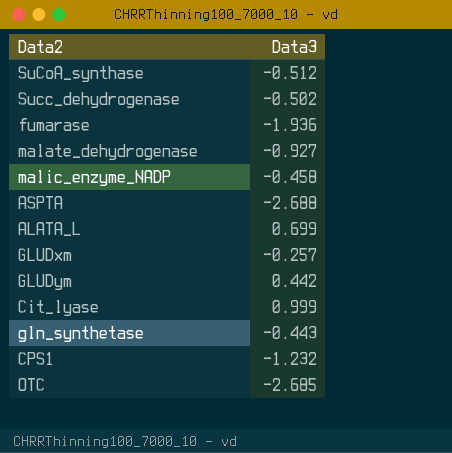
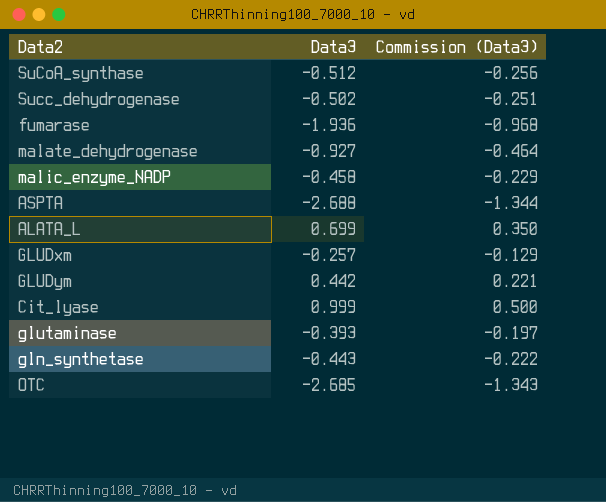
column Commission (Data3) | formula: none -> [Data3] * 0.5
row CPS1: -1.232 -> none
row glutaminase: none -> -0.393 | -0.197

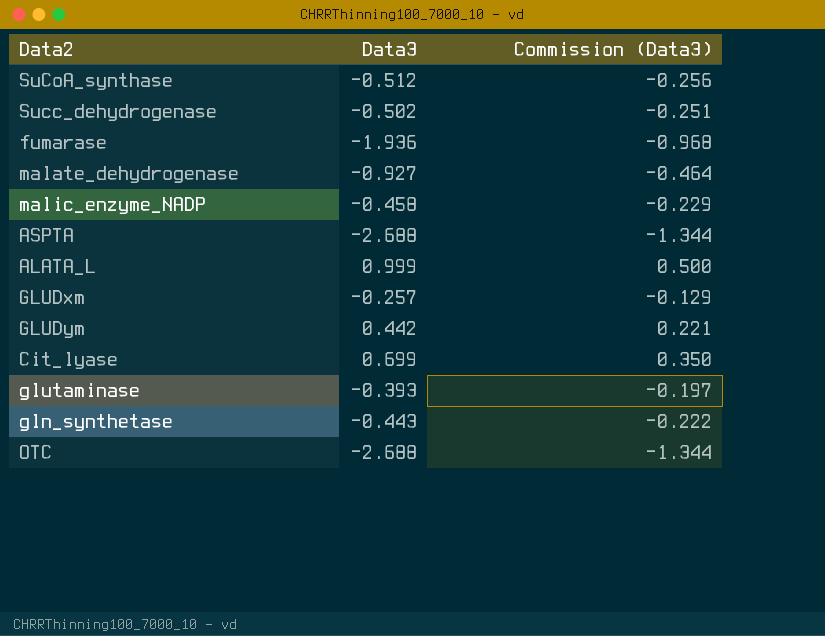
ALATA_L | Data3: 0.699 -> 0.999
ALATA_L | Commission (Data3): 0.350 -> 0.500
Cit_lyase | Data3: 0.999 -> 0.699
Cit_lyase | Commission (Data3): 0.500 -> 0.350
OTC | Data3: -2.685 -> -2.688
OTC | Commission (Data3): -1.343 -> -1.344

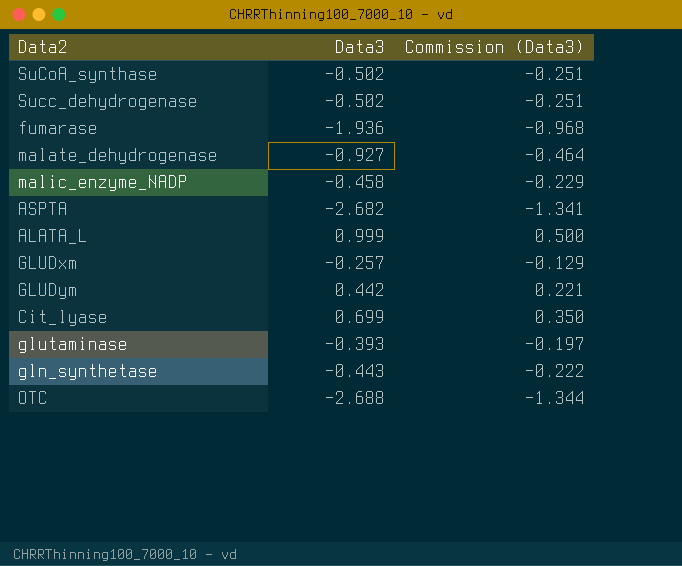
SuCoA_synthase | Data3: -0.512 -> -0.502
SuCoA_synthase | Commission (Data3): -0.256 -> -0.251
ASPTA | Data3: -2.688 -> -2.682
ASPTA | Commission (Data3): -1.344 -> -1.341

